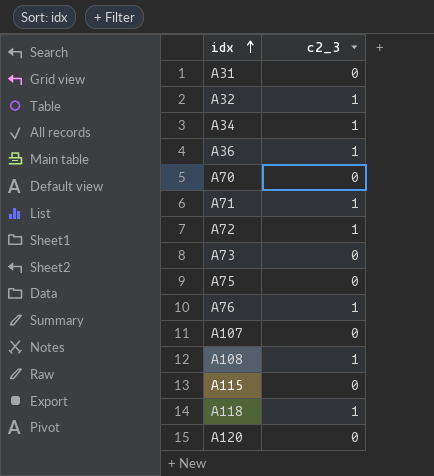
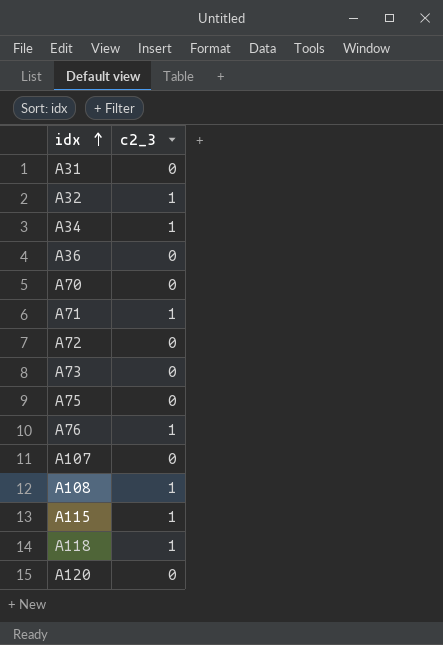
A36 | c2_3: 1 -> 0
A72 | c2_3: 1 -> 0
A115 | c2_3: 0 -> 1

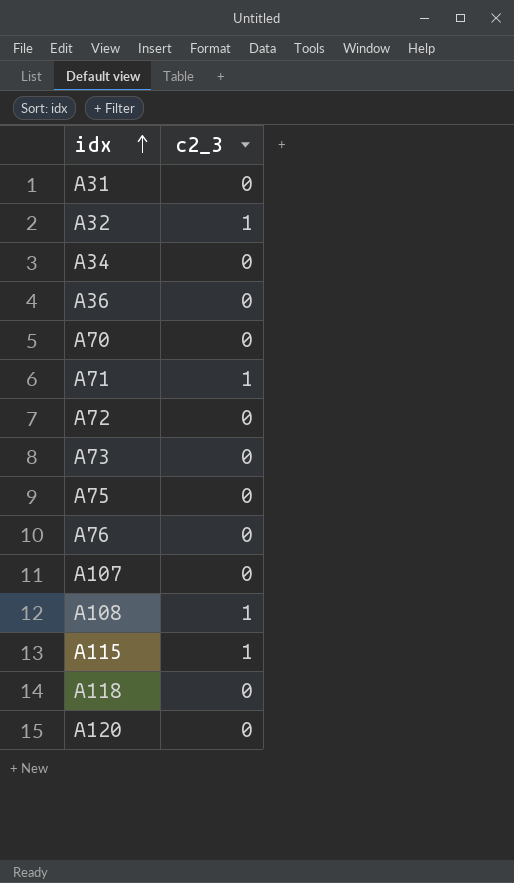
A34 | c2_3: 1 -> 0
A76 | c2_3: 1 -> 0
A118 | c2_3: 1 -> 0

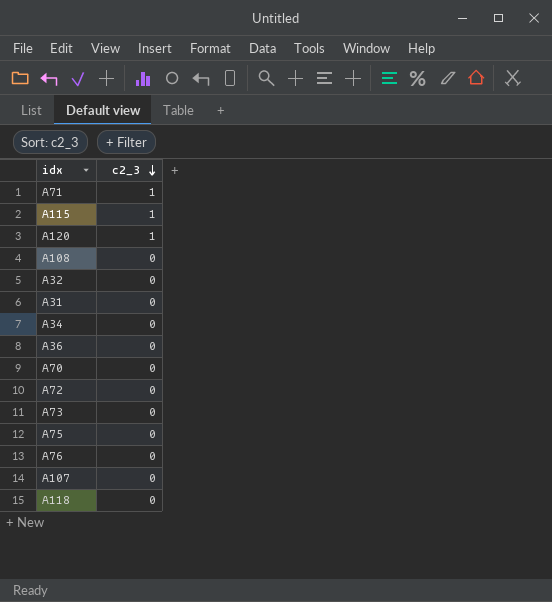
row order: idx ascending -> c2_3 descending
A120 | c2_3: 0 -> 1
A108 | c2_3: 1 -> 0
A32 | c2_3: 1 -> 0

